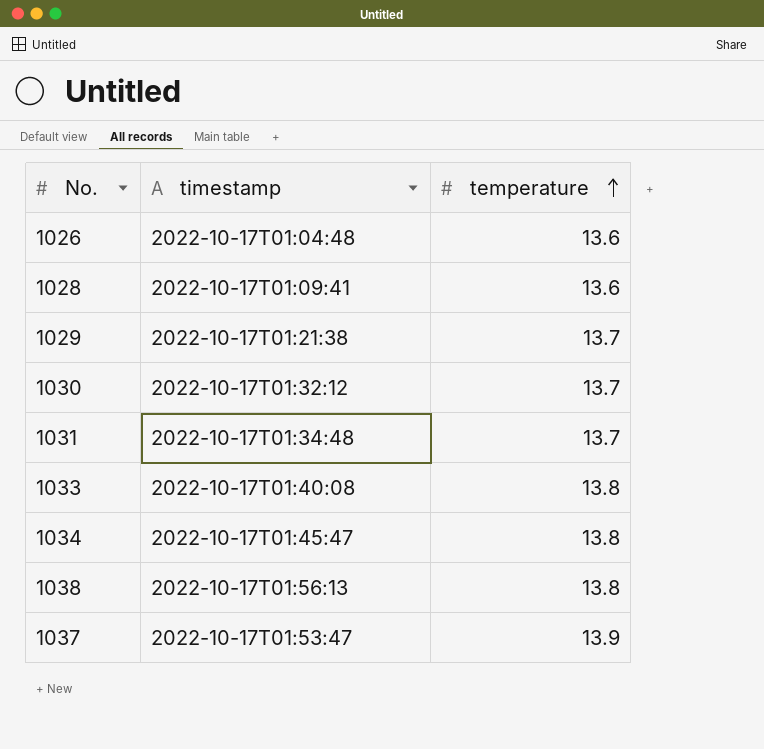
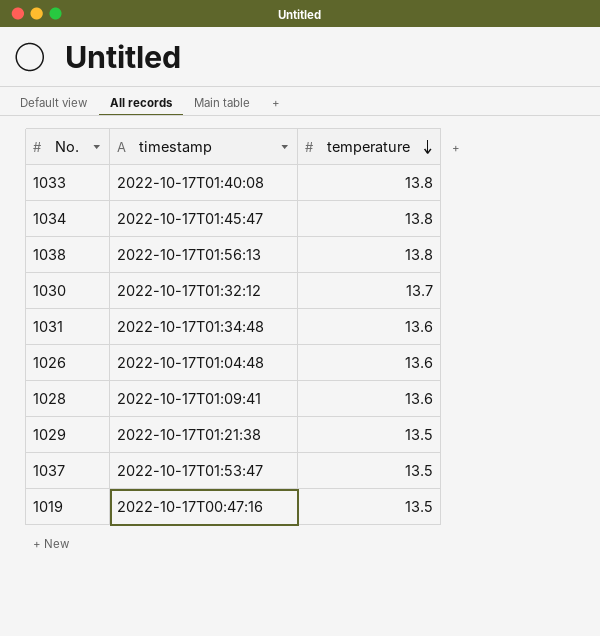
row order: temperature ascending -> temperature descending
1031 | temperature: 13.7 -> 13.6
1029 | temperature: 13.7 -> 13.5
1037 | temperature: 13.9 -> 13.5
row 1019: none -> 2022-10-17T00:47:16 | 13.5

